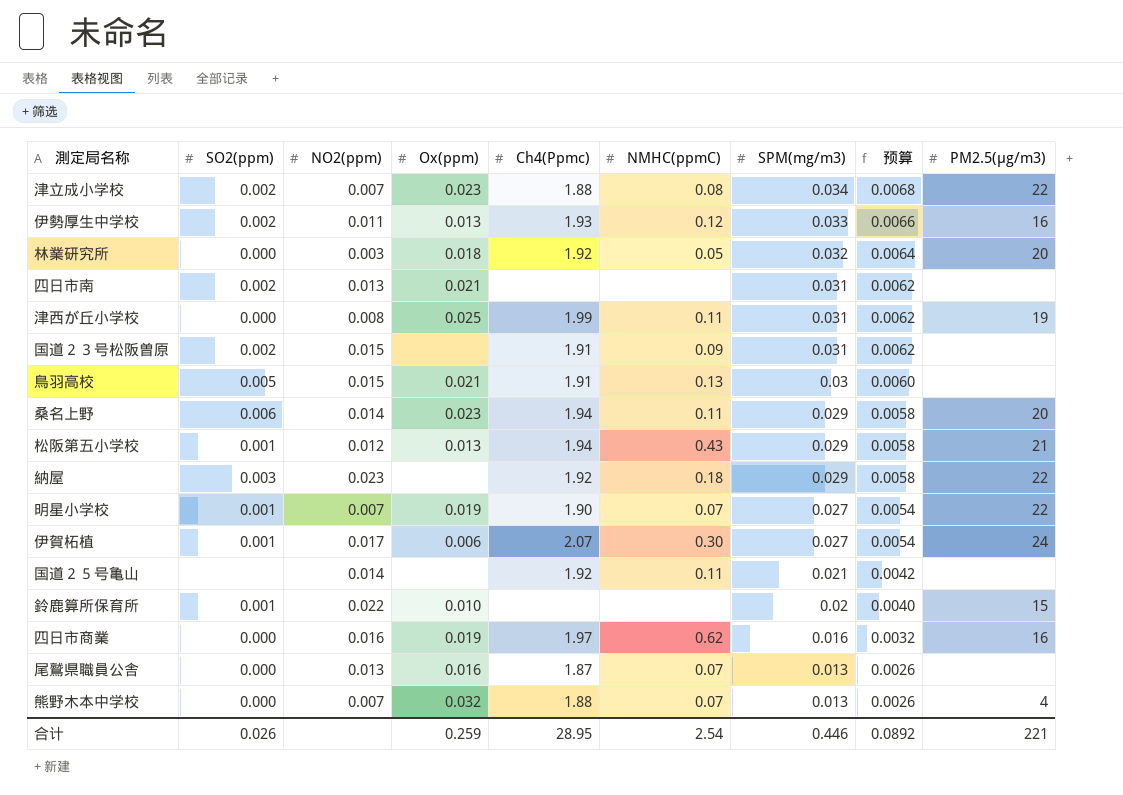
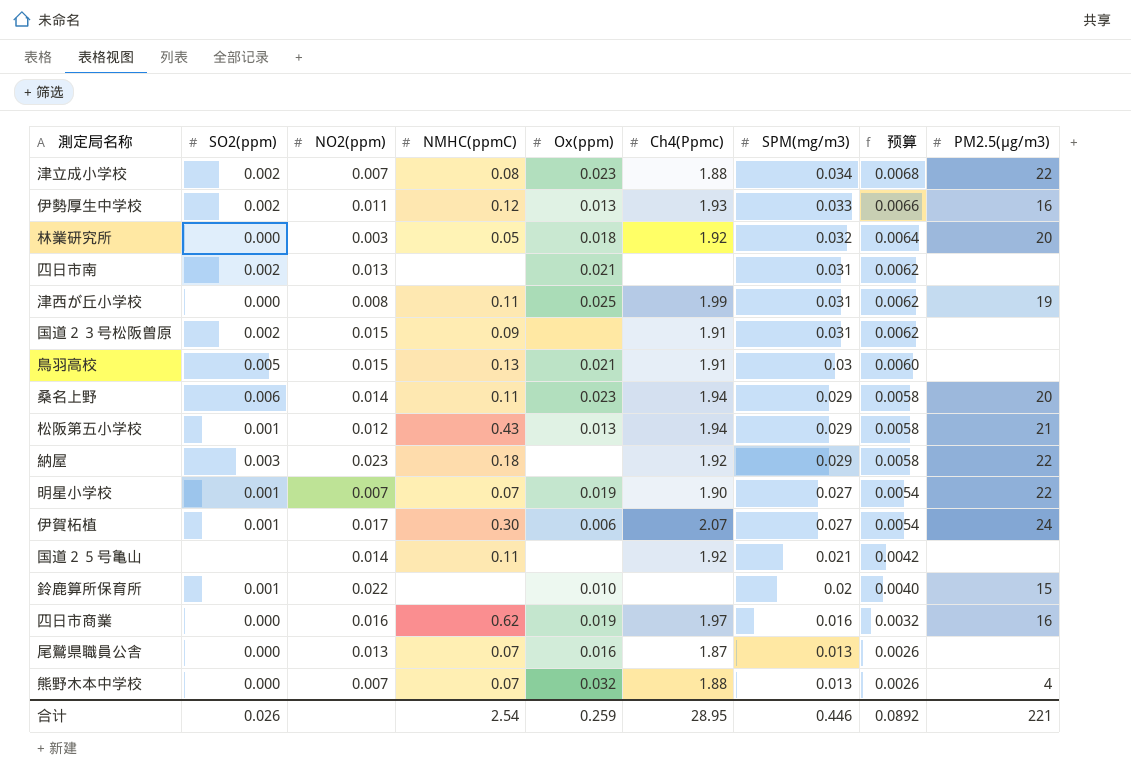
column NMHC(ppmC) | position: 6 -> 4

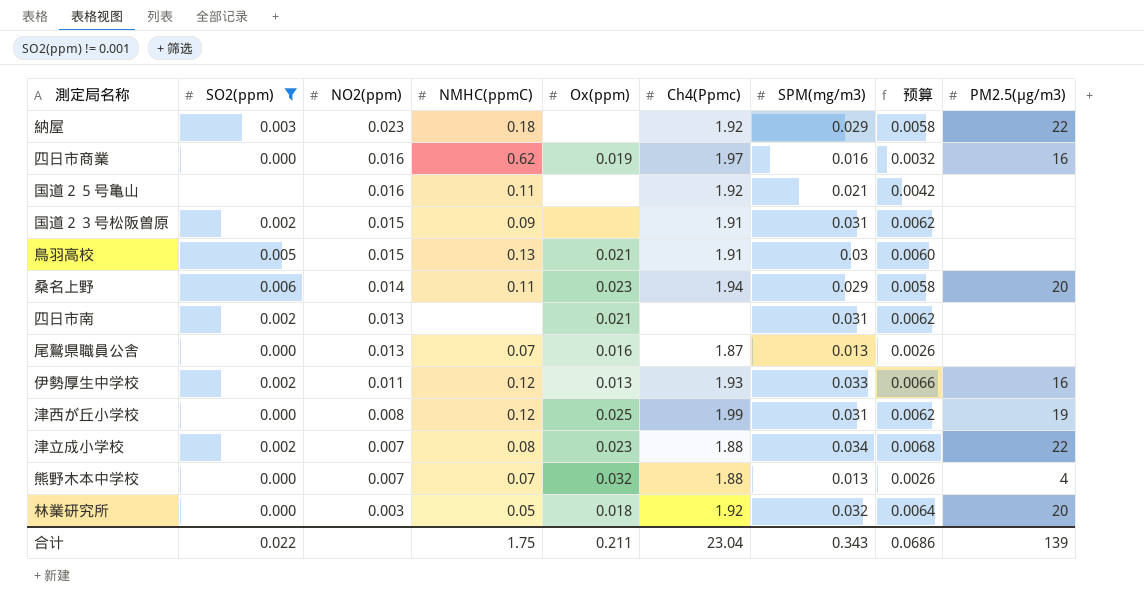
filter: none -> SO2(ppm) != 0.001
row order: SPM(mg/m3) descending -> NO2(ppm) descending
国道２５号亀山 | NO2(ppm): 0.014 -> 0.016
津西が丘小学校 | NMHC(ppmC): 0.11 -> 0.12
合计 | SO2(ppm): 0.026 -> 0.022
合计 | NMHC(ppmC): 2.54 -> 1.75
合计 | Ox(ppm): 0.259 -> 0.211
合计 | Ch4(Ppmc): 28.95 -> 23.04
合计 | SPM(mg/m3): 0.446 -> 0.343
合计 | 预算: 0.0892 -> 0.0686
合计 | PM2.5(μg/m3): 221 -> 139

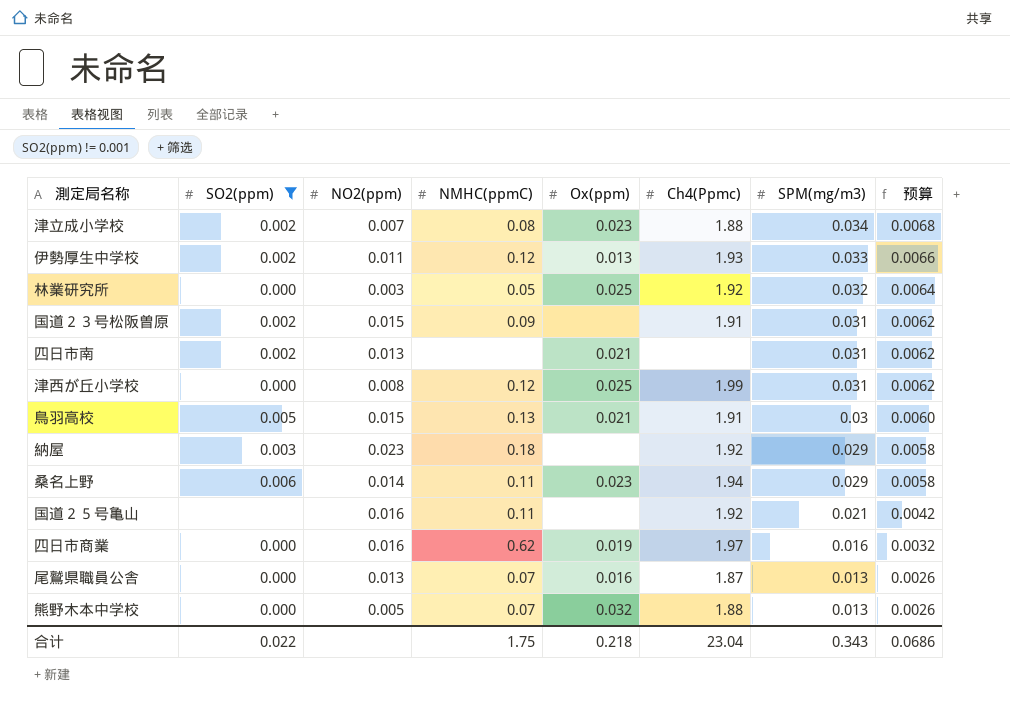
row order: NO2(ppm) descending -> SPM(mg/m3) descending
column PM2.5(μg/m3) | position: 9 -> none
林業研究所 | Ox(ppm): 0.018 -> 0.025
熊野木本中学校 | NO2(ppm): 0.007 -> 0.005
合计 | Ox(ppm): 0.211 -> 0.218

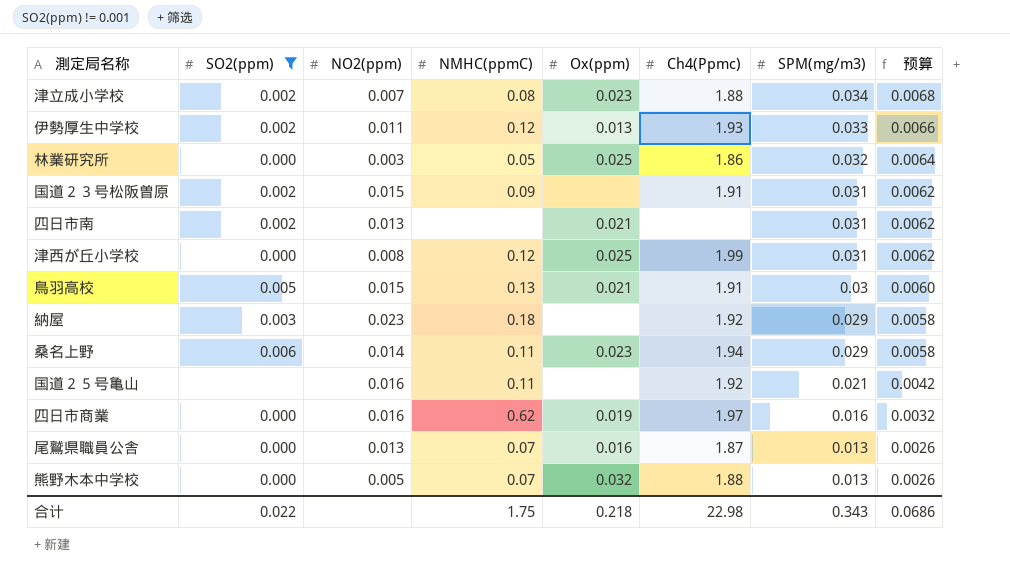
林業研究所 | Ch4(Ppmc): 1.92 -> 1.86
合计 | Ch4(Ppmc): 23.04 -> 22.98

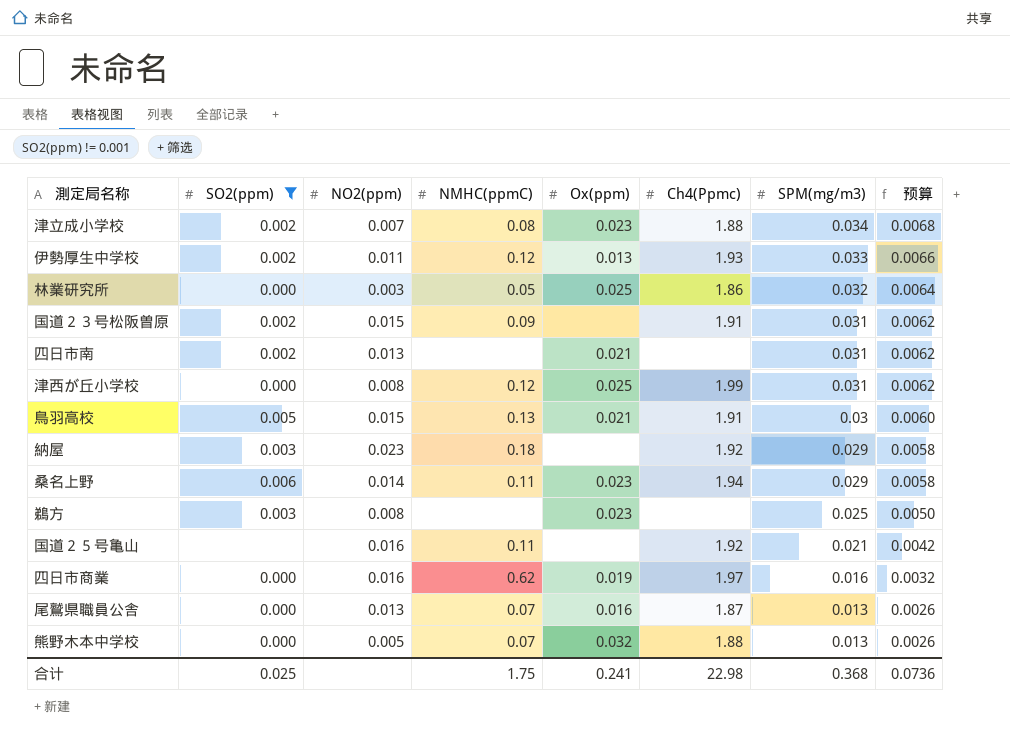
row 鵜方: none -> 0.003 | 0.008 | none | 0.023 | none | 0.025 | 0.0050
合计 | SO2(ppm): 0.022 -> 0.025
合计 | Ox(ppm): 0.218 -> 0.241
合计 | SPM(mg/m3): 0.343 -> 0.368
合计 | 预算: 0.0686 -> 0.0736

